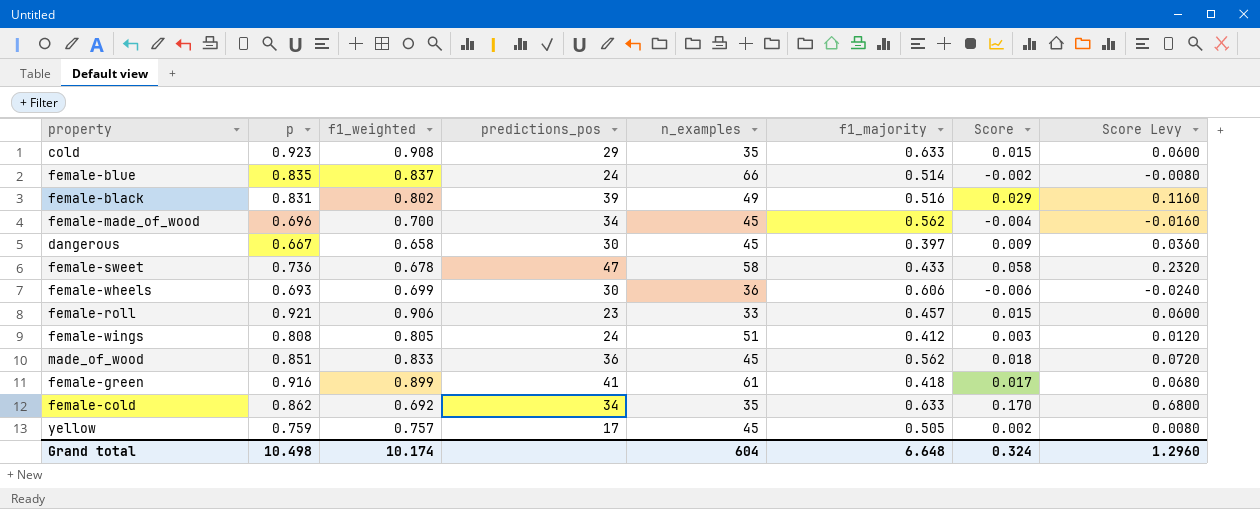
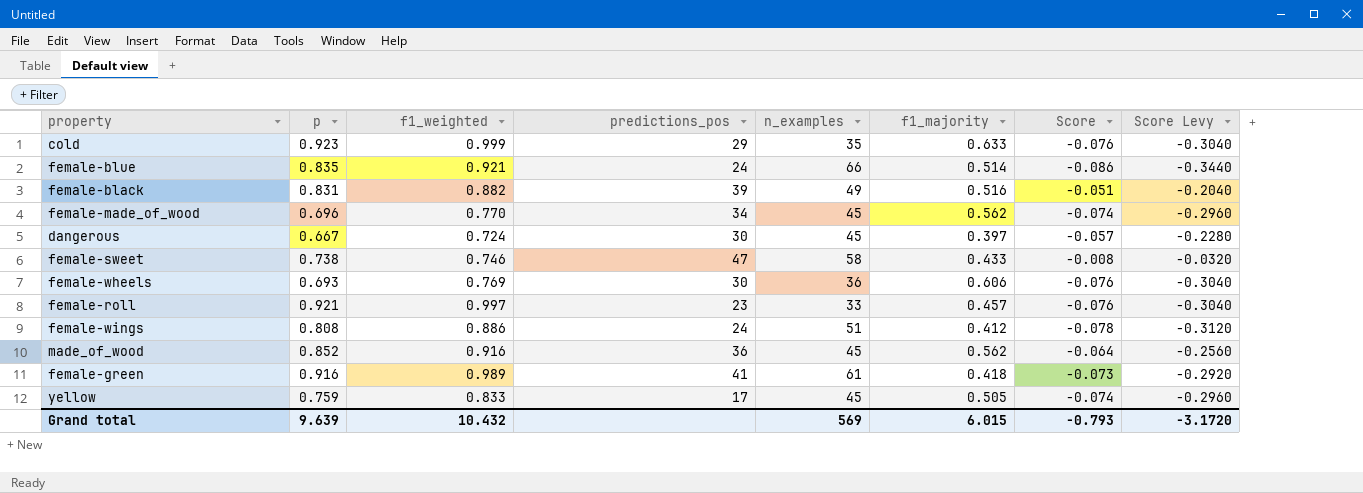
row female-cold: 0.862 | 0.692 | 34 | 35 | 0.633 | 0.170 | 0.6800 -> none
cold | f1_weighted: 0.908 -> 0.999
cold | Score: 0.015 -> -0.076
cold | Score Levy: 0.0600 -> -0.3040
female-blue | f1_weighted: 0.837 -> 0.921
female-blue | Score: -0.002 -> -0.086
female-blue | Score Levy: -0.0080 -> -0.3440
female-black | f1_weighted: 0.802 -> 0.882
female-black | Score: 0.029 -> -0.051
female-black | Score Levy: 0.1160 -> -0.2040
female-made_of_wood | f1_weighted: 0.700 -> 0.770
female-made_of_wood | Score: -0.004 -> -0.074
female-made_of_wood | Score Levy: -0.0160 -> -0.2960
dangerous | f1_weighted: 0.658 -> 0.724
dangerous | Score: 0.009 -> -0.057
dangerous | Score Levy: 0.0360 -> -0.2280
female-sweet | p: 0.736 -> 0.738
female-sweet | f1_weighted: 0.678 -> 0.746
female-sweet | Score: 0.058 -> -0.008
female-sweet | Score Levy: 0.2320 -> -0.0320
female-wheels | f1_weighted: 0.699 -> 0.769
female-wheels | Score: -0.006 -> -0.076
female-wheels | Score Levy: -0.0240 -> -0.3040
female-roll | f1_weighted: 0.906 -> 0.997
female-roll | Score: 0.015 -> -0.076
female-roll | Score Levy: 0.0600 -> -0.3040
female-wings | f1_weighted: 0.805 -> 0.886
female-wings | Score: 0.003 -> -0.078
female-wings | Score Levy: 0.0120 -> -0.3120
made_of_wood | p: 0.851 -> 0.852
made_of_wood | f1_weighted: 0.833 -> 0.916
made_of_wood | Score: 0.018 -> -0.064
made_of_wood | Score Levy: 0.0720 -> -0.2560
female-green | f1_weighted: 0.899 -> 0.989
female-green | Score: 0.017 -> -0.073
female-green | Score Levy: 0.0680 -> -0.2920
yellow | f1_weighted: 0.757 -> 0.833
yellow | Score: 0.002 -> -0.074
yellow | Score Levy: 0.0080 -> -0.2960
Grand total | p: 10.498 -> 9.639
Grand total | f1_weighted: 10.174 -> 10.432
Grand total | n_examples: 604 -> 569
Grand total | f1_majority: 6.648 -> 6.015
Grand total | Score: 0.324 -> -0.793
Grand total | Score Levy: 1.2960 -> -3.1720

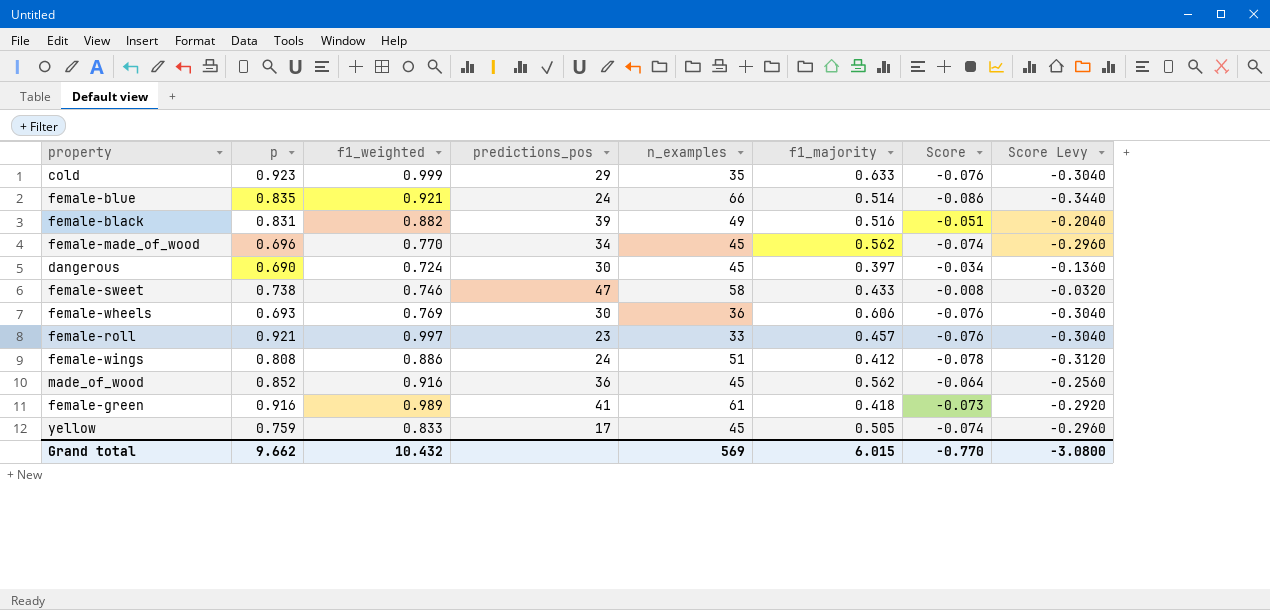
dangerous | p: 0.667 -> 0.690
dangerous | Score: -0.057 -> -0.034
dangerous | Score Levy: -0.2280 -> -0.1360
Grand total | p: 9.639 -> 9.662
Grand total | Score: -0.793 -> -0.770
Grand total | Score Levy: -3.1720 -> -3.0800

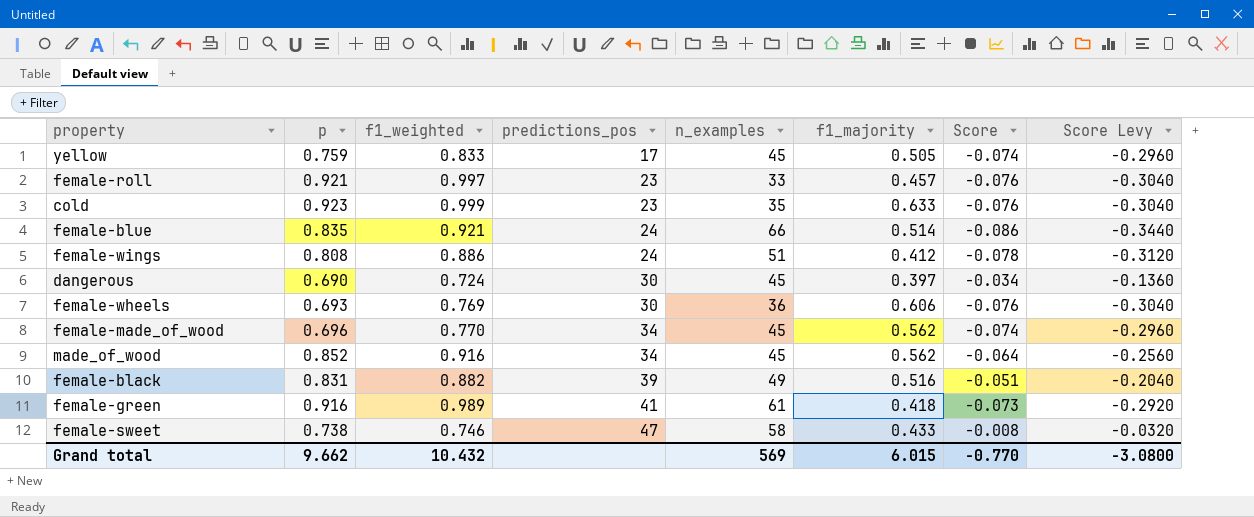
row order: none -> predictions_pos ascending
cold | predictions_pos: 29 -> 23
made_of_wood | predictions_pos: 36 -> 34

